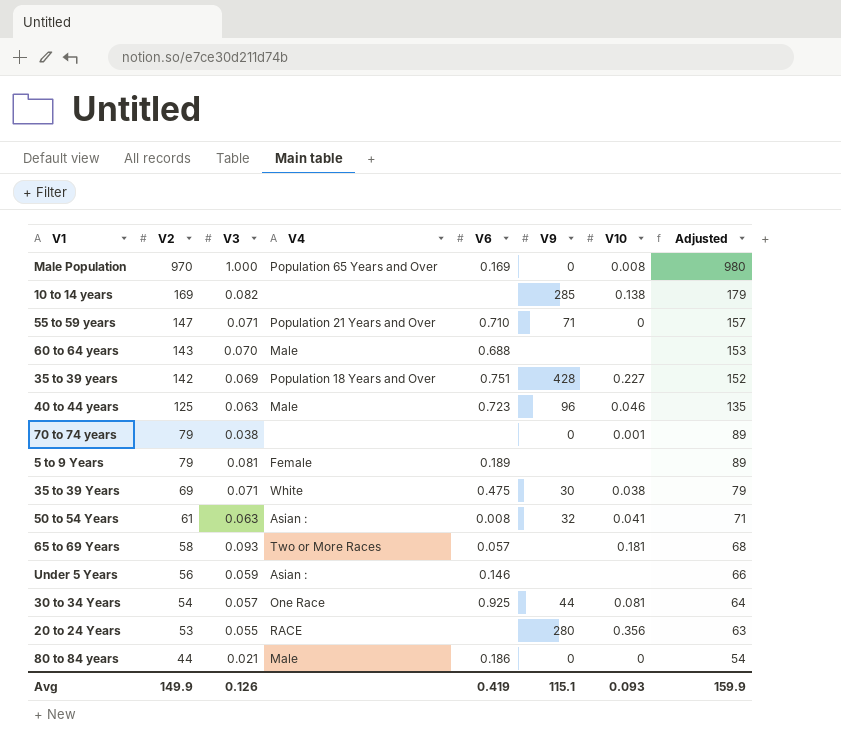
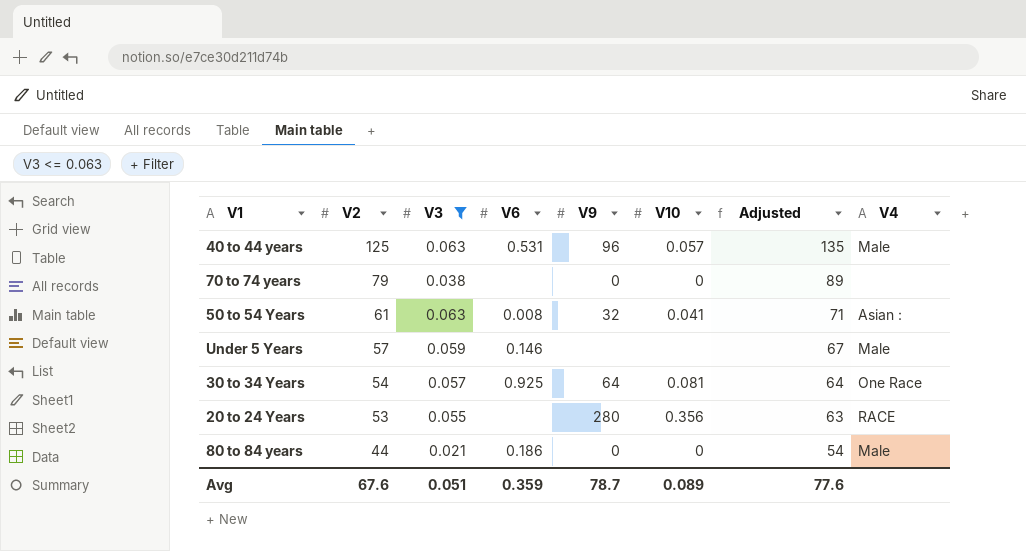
filter: none -> V3 <= 0.063
column V4 | position: 4 -> 8
40 to 44 years | V6: 0.723 -> 0.531
40 to 44 years | V10: 0.046 -> 0.057
70 to 74 years | V10: 0.001 -> 0
Under 5 Years | V2: 56 -> 57
Under 5 Years | Adjusted: 66 -> 67
Under 5 Years | V4: Asian : -> Male
30 to 34 Years | V9: 44 -> 64
Avg | V2: 149.9 -> 67.6
Avg | V3: 0.126 -> 0.051
Avg | V6: 0.419 -> 0.359
Avg | V9: 115.1 -> 78.7
Avg | V10: 0.093 -> 0.089
Avg | Adjusted: 159.9 -> 77.6

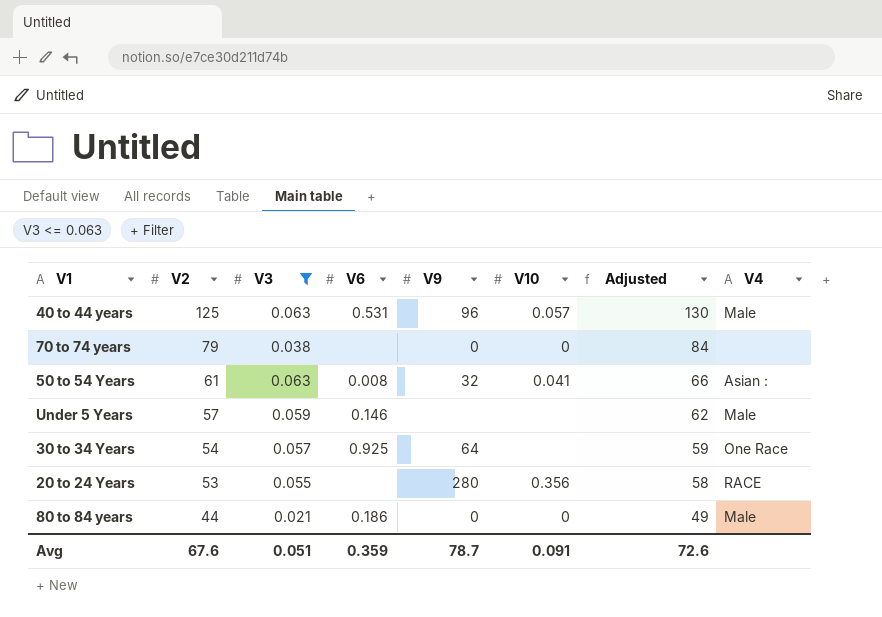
column Adjusted | formula: [V2] + 10 -> [V2] + 5
30 to 34 Years | V10: 0.081 -> none
Avg | V10: 0.089 -> 0.091
Avg | Adjusted: 77.6 -> 72.6

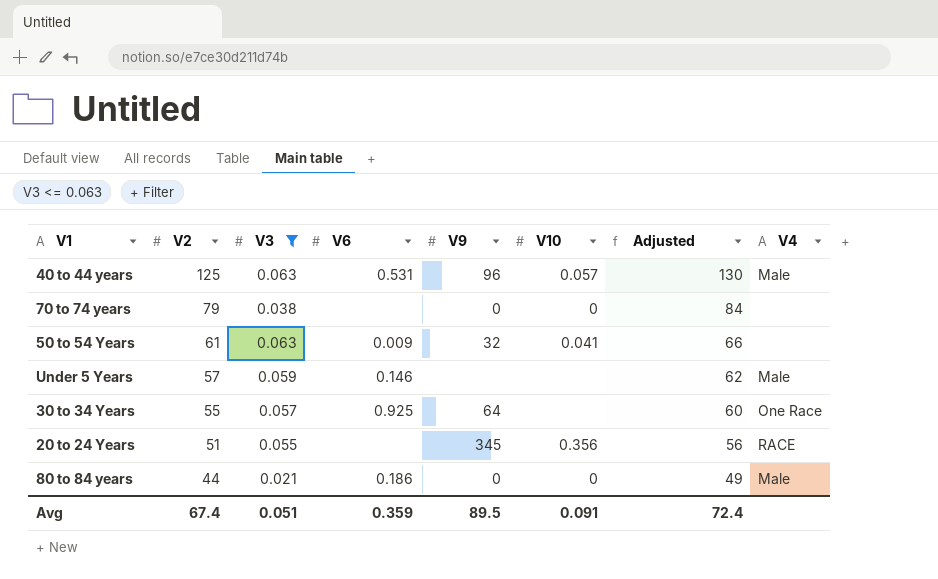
50 to 54 Years | V6: 0.008 -> 0.009
50 to 54 Years | V4: Asian : -> none
30 to 34 Years | V2: 54 -> 55
30 to 34 Years | Adjusted: 59 -> 60
20 to 24 Years | V2: 53 -> 51
20 to 24 Years | V9: 280 -> 345
20 to 24 Years | Adjusted: 58 -> 56
Avg | V2: 67.6 -> 67.4
Avg | V9: 78.7 -> 89.5
Avg | Adjusted: 72.6 -> 72.4

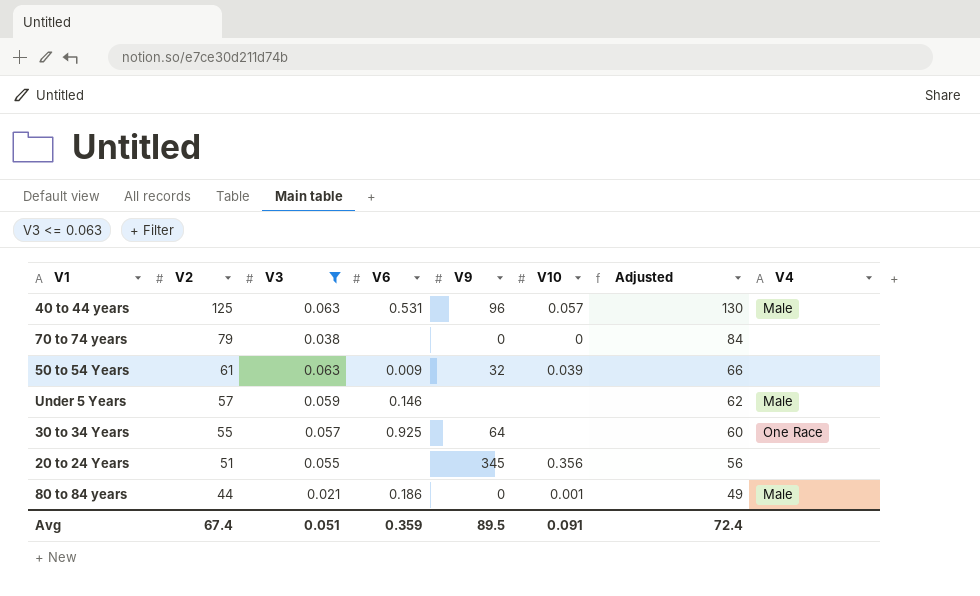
50 to 54 Years | V10: 0.041 -> 0.039
20 to 24 Years | V4: RACE -> none
80 to 84 years | V10: 0 -> 0.001

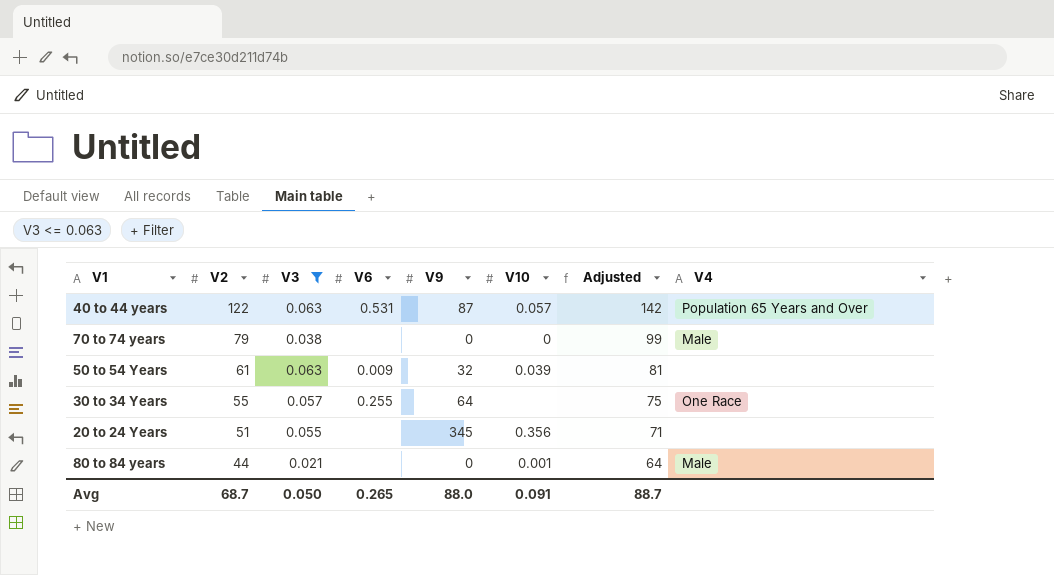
column Adjusted | formula: [V2] + 5 -> [V2] + 20
row Under 5 Years: 57 | 0.059 | 0.146 | none | none | 62 | Male -> none
40 to 44 years | V2: 125 -> 122
40 to 44 years | V9: 96 -> 87
40 to 44 years | V4: Male -> Population 65 Years and Over
70 to 74 years | V4: none -> Male
30 to 34 Years | V6: 0.925 -> 0.255
80 to 84 years | V6: 0.186 -> none
Avg | V2: 67.4 -> 68.7
Avg | V3: 0.051 -> 0.050
Avg | V6: 0.359 -> 0.265
Avg | V9: 89.5 -> 88.0
Avg | Adjusted: 72.4 -> 88.7

